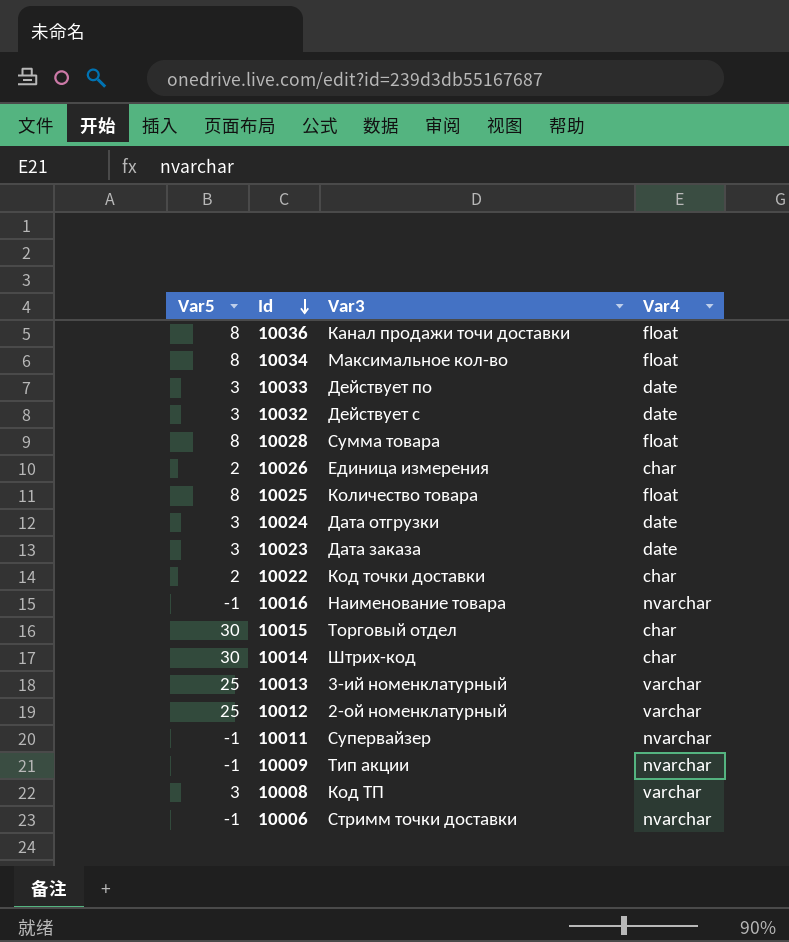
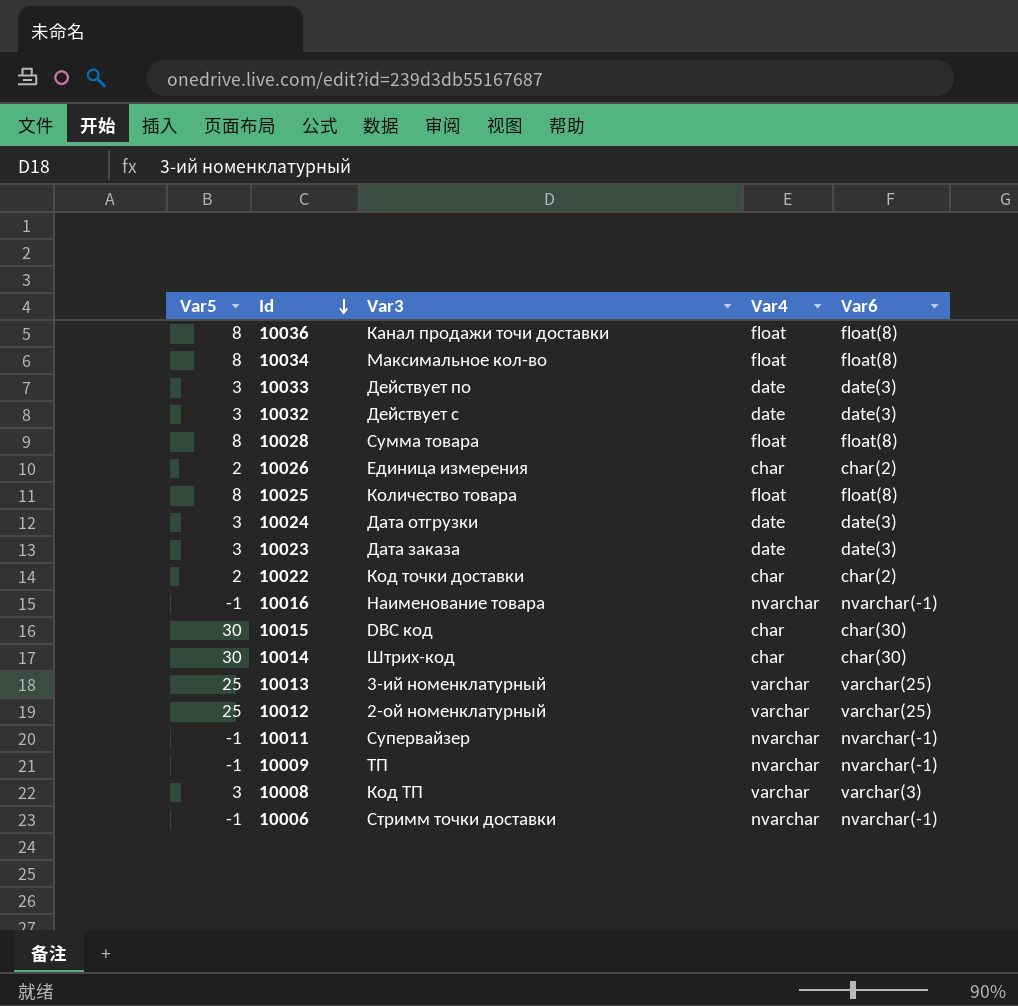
column Var6 | position: none -> 5
10015 | Var3: Торговый отдел -> DBC код
10009 | Var3: Тип акции -> ТП

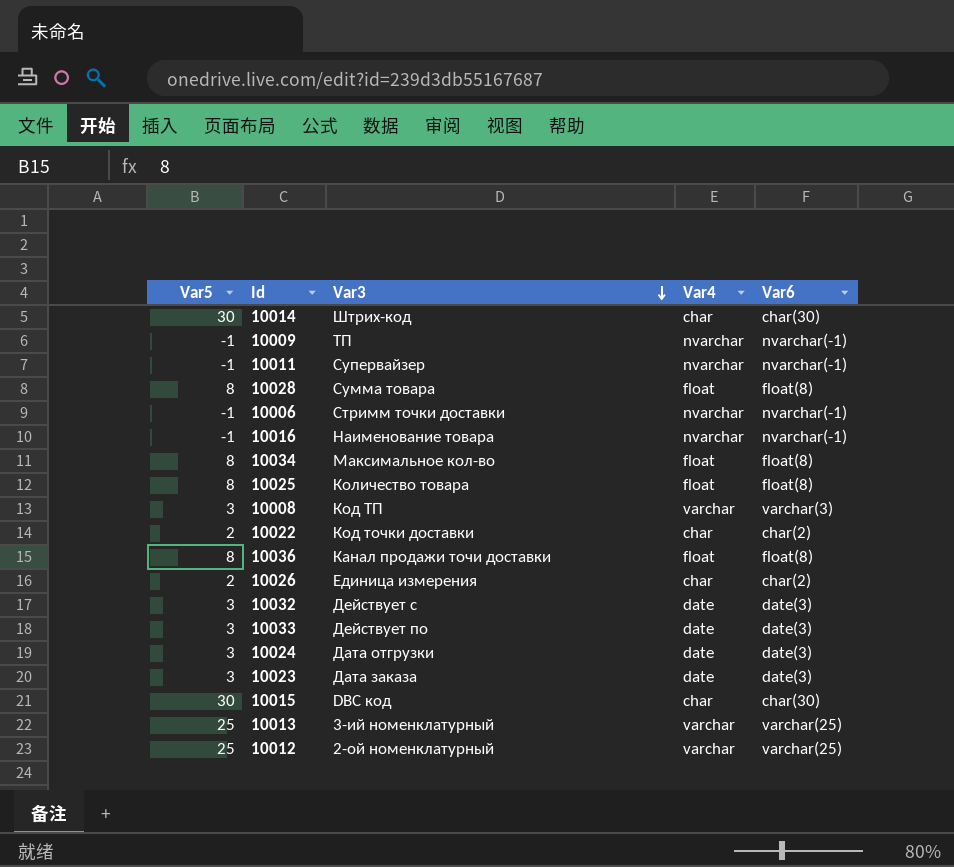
row order: Id descending -> Var3 descending

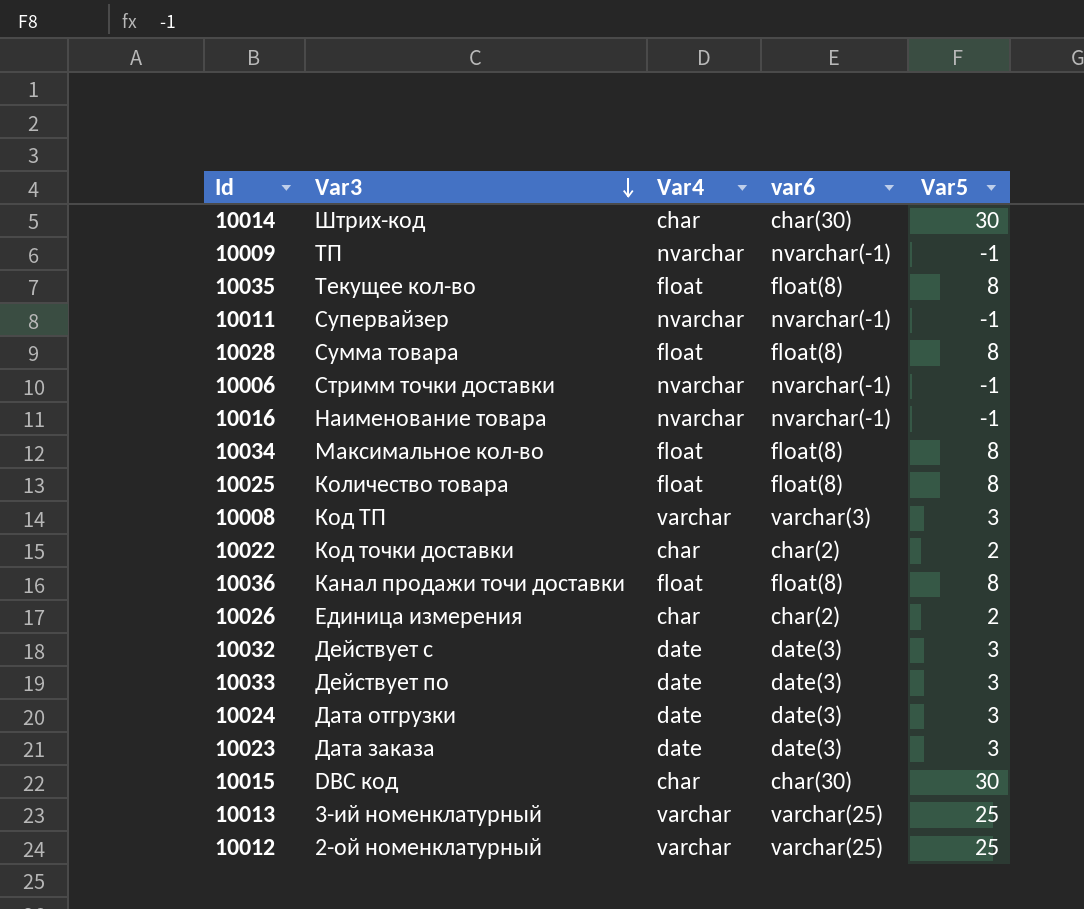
column name: Var6 -> var6
column Var5 | position: 1 -> 5
row 10035: none -> Текущее кол-во | float | float(8) | 8

